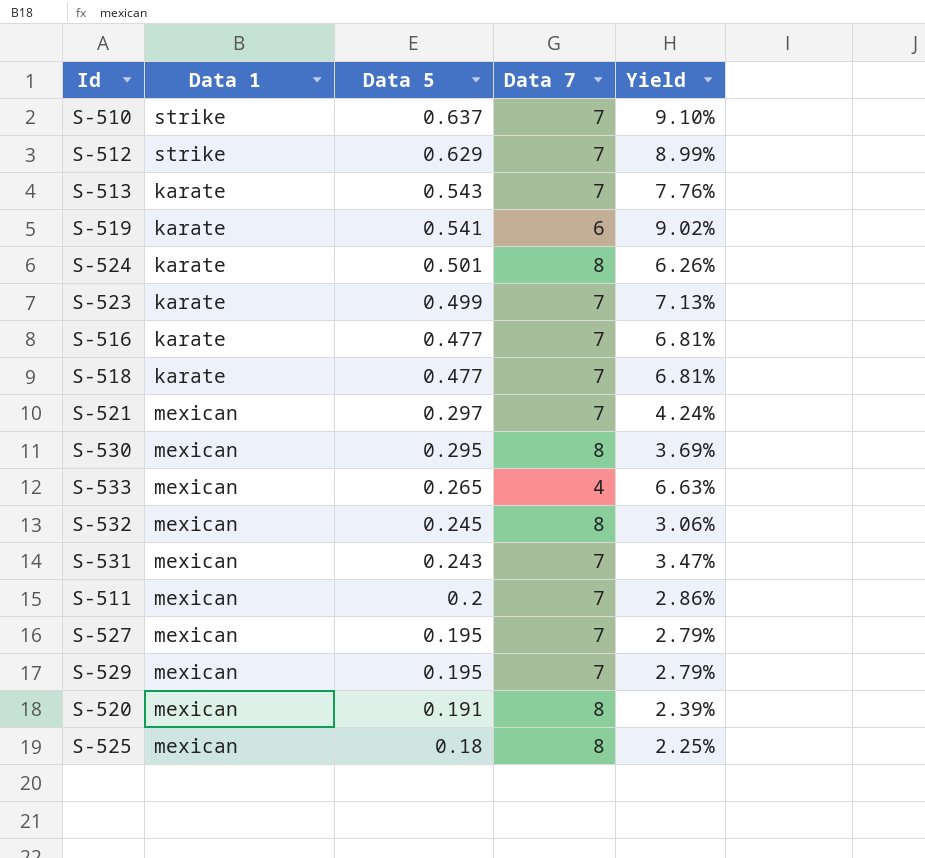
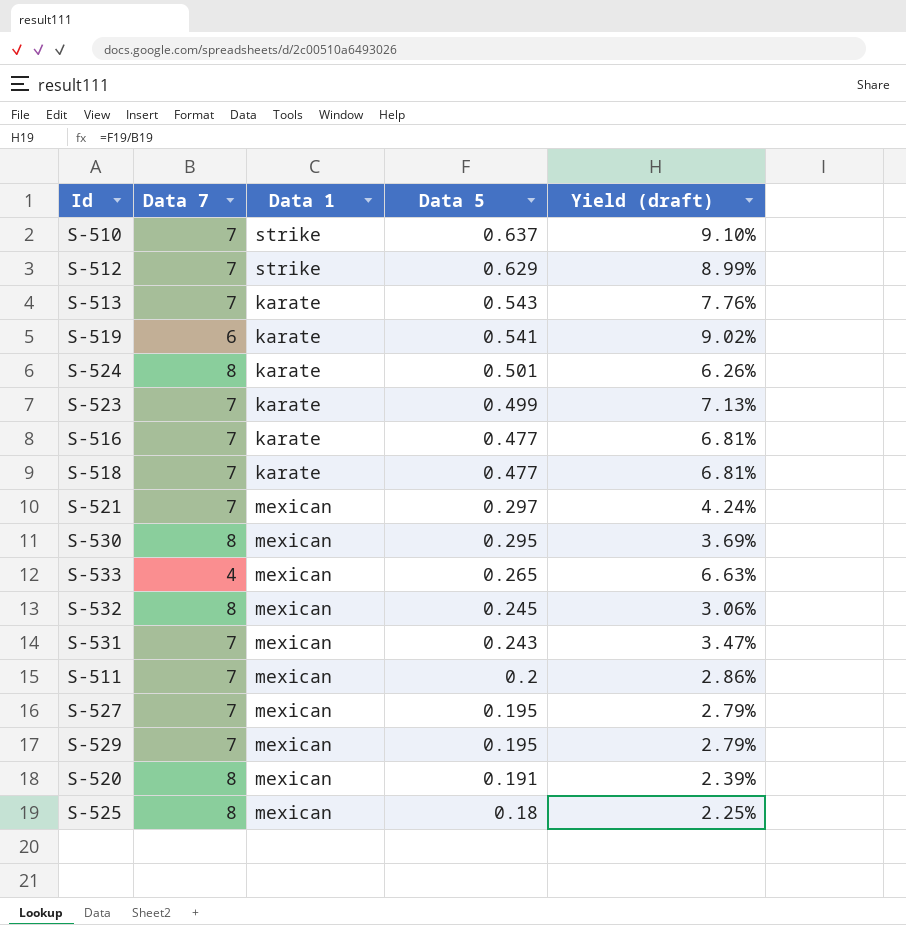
column Data 7 | position: 4 -> 2
column name: Yield -> Yield (draft)

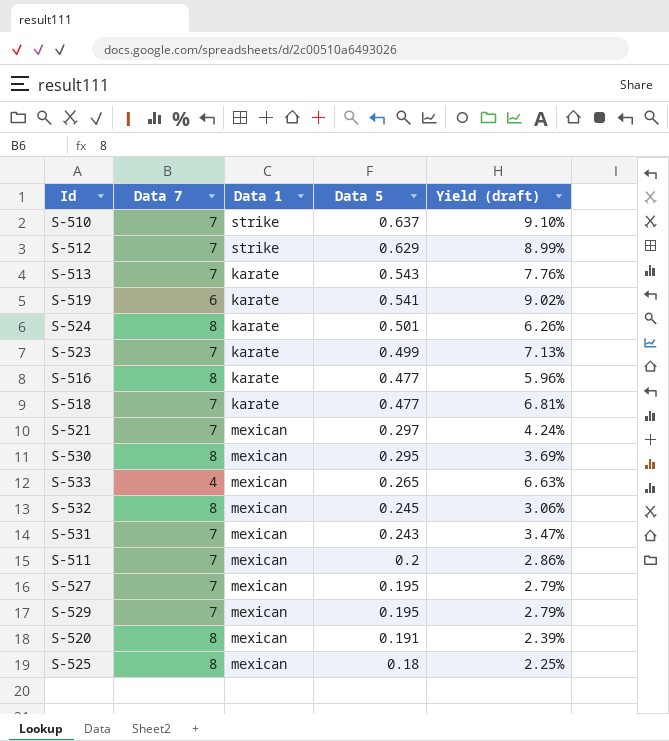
S-516 | Data 7: 7 -> 8
S-516 | Yield (draft): 6.81% -> 5.96%

